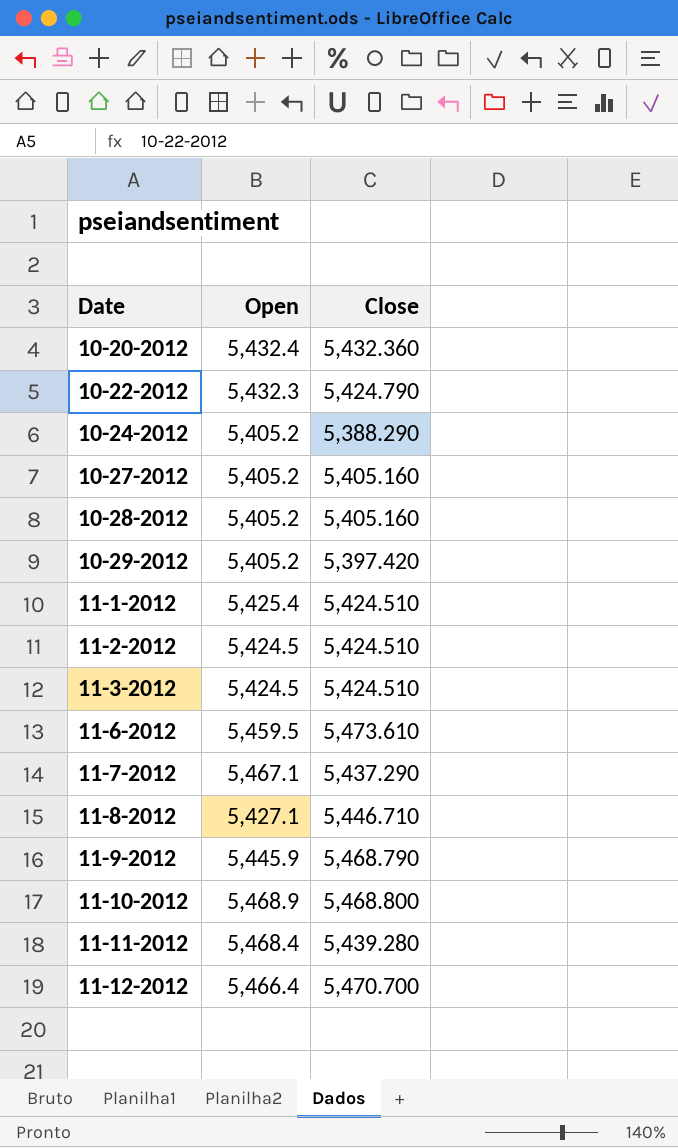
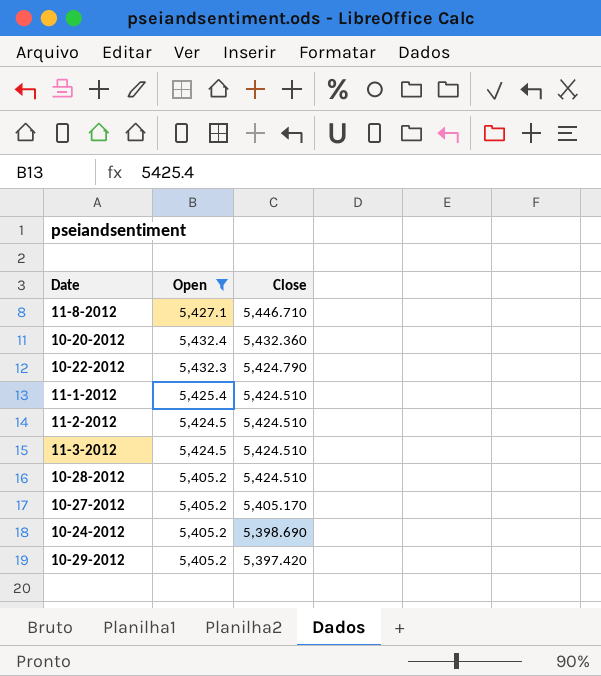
filter: none -> Open <= 5,432.4
row order: Date ascending -> Close descending
10-28-2012 | Close: 5,405.160 -> 5,424.510
10-27-2012 | Close: 5,405.160 -> 5,405.170
10-24-2012 | Close: 5,388.290 -> 5,398.690

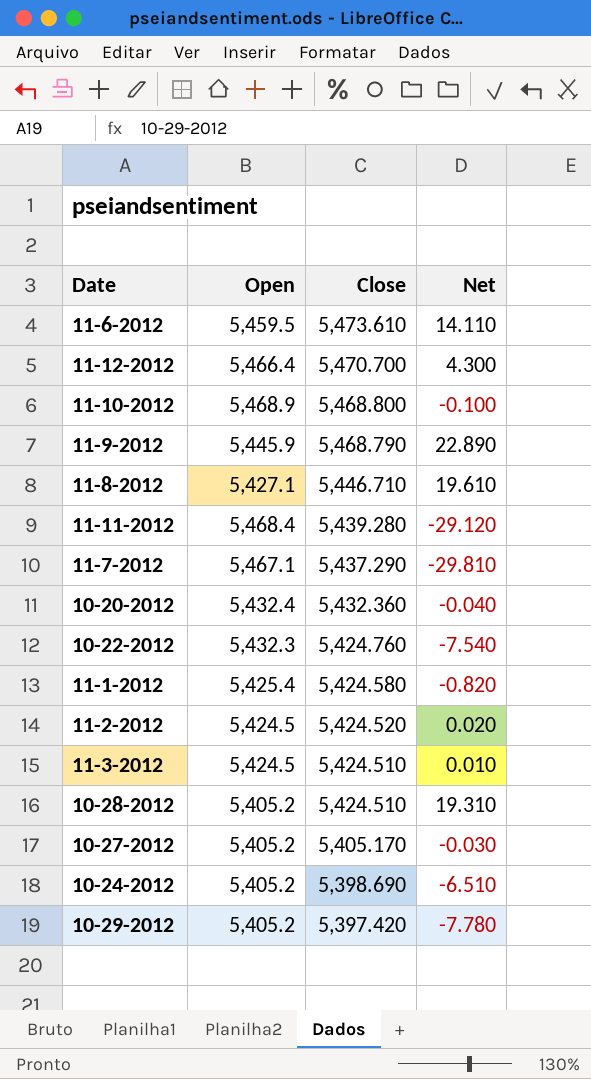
filter: Open <= 5,432.4 -> none
column Net | formula: none -> [Close] - [Open]
10-22-2012 | Close: 5,424.790 -> 5,424.760
11-1-2012 | Close: 5,424.510 -> 5,424.580
11-2-2012 | Close: 5,424.510 -> 5,424.520

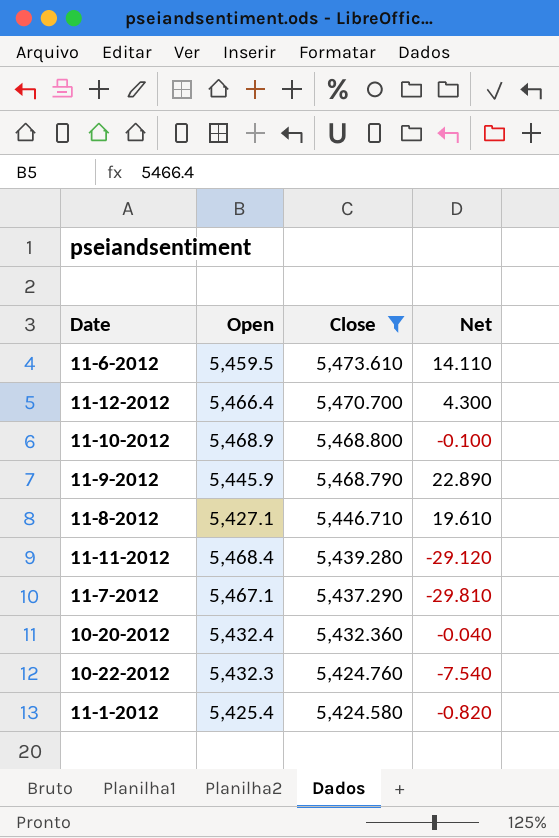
filter: none -> Close >= 5,424.580

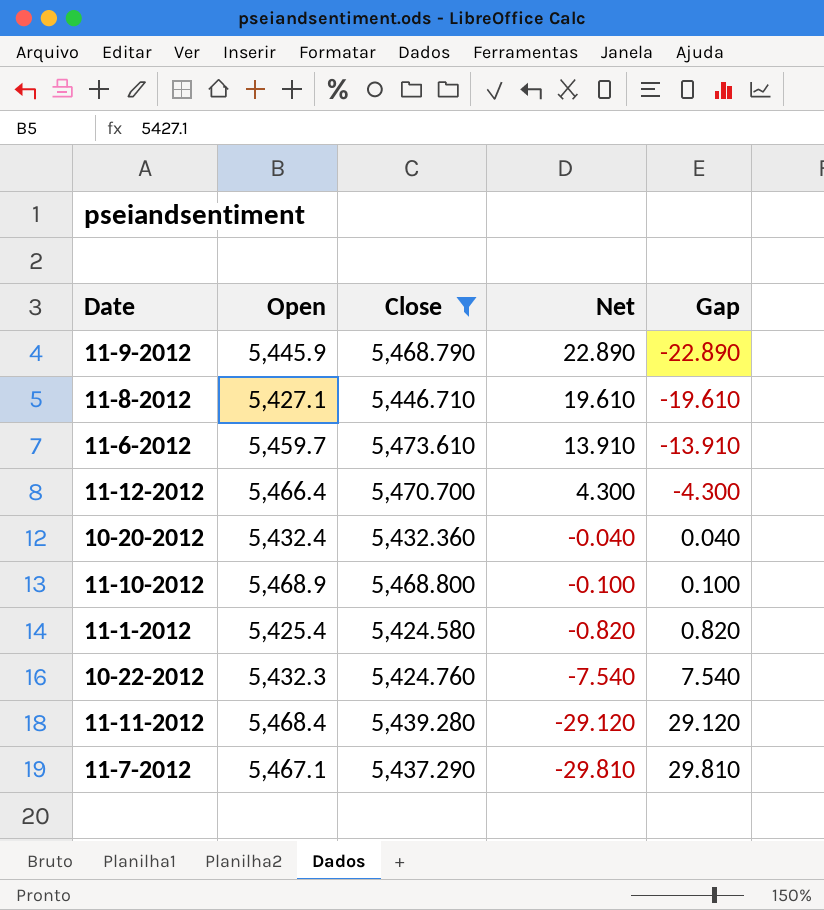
row order: Close descending -> Net descending
column Gap | formula: none -> [Open] - [Close]
11-6-2012 | Open: 5,459.5 -> 5,459.7
11-6-2012 | Net: 14.110 -> 13.910

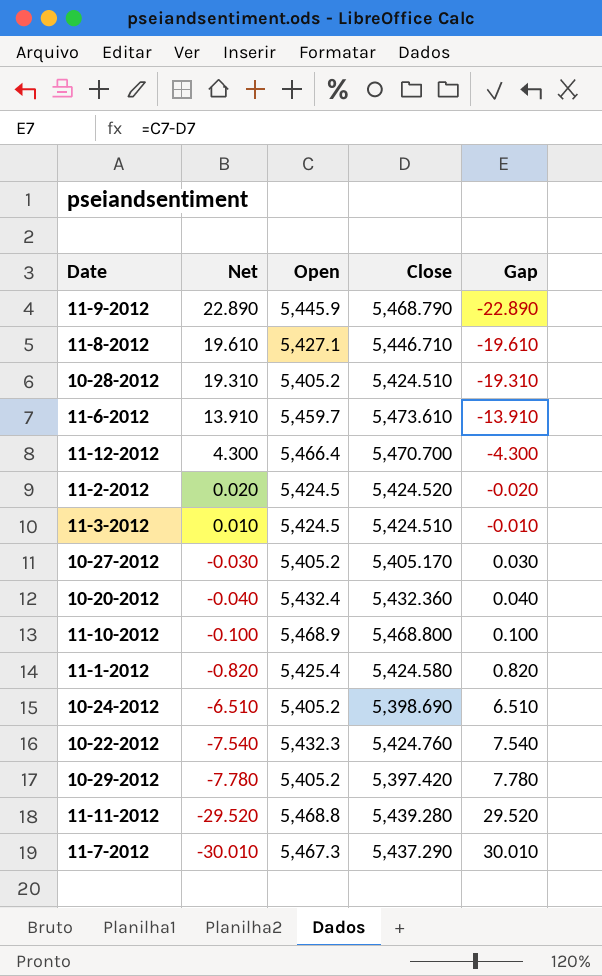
filter: Close >= 5,424.580 -> none
column Net | position: 4 -> 2
11-11-2012 | Net: -29.120 -> -29.520
11-11-2012 | Open: 5,468.4 -> 5,468.8
11-11-2012 | Gap: 29.120 -> 29.520
11-7-2012 | Net: -29.810 -> -30.010
11-7-2012 | Open: 5,467.1 -> 5,467.3
11-7-2012 | Gap: 29.810 -> 30.010

